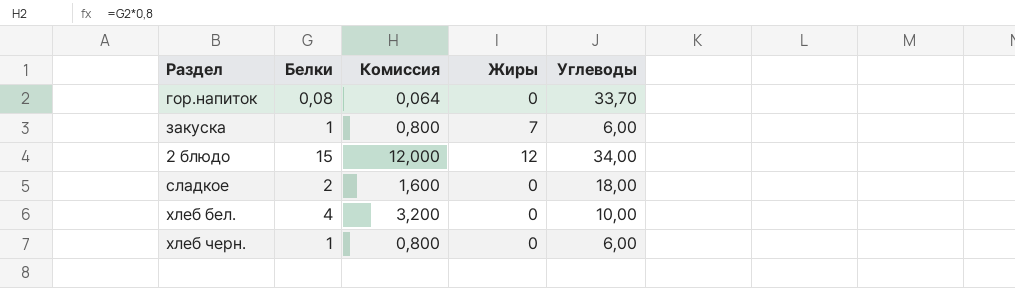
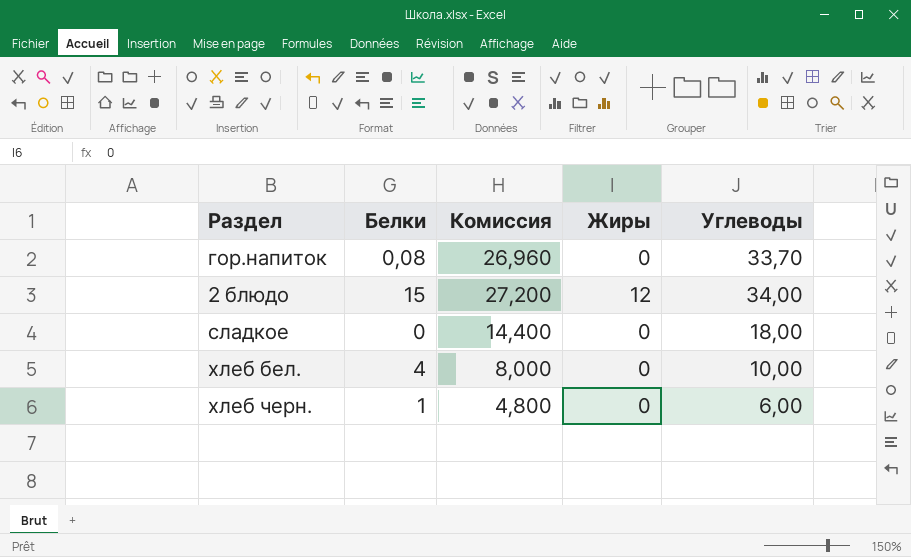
column Комиссия | formula: [Белки] * 0,8 -> [Углеводы] * 0,8
row закуска: 1 | 0,800 | 7 | 6,00 -> none
сладкое | Белки: 2 -> 0

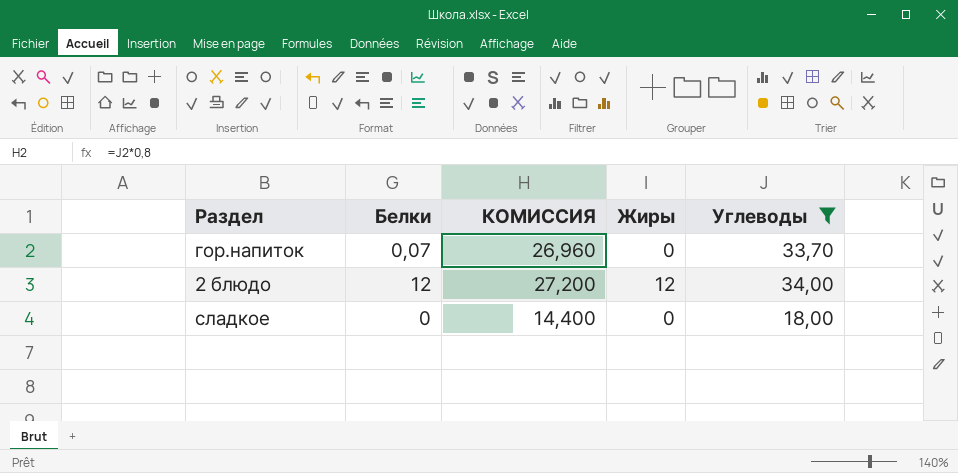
filter: none -> Углеводы >= 18,00
column name: Комиссия -> КОМИССИЯ
гор.напиток | Белки: 0,08 -> 0,07
2 блюдо | Белки: 15 -> 12

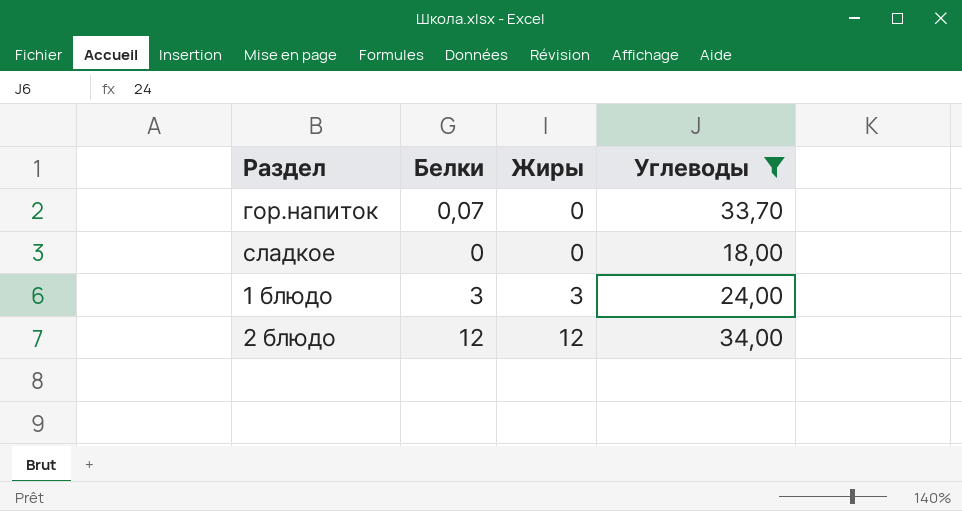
row order: none -> Жиры ascending
column КОМИССИЯ | formula: [Углеводы] * 0,8 -> none
row 1 блюдо: none -> 3 | 3 | 24,00

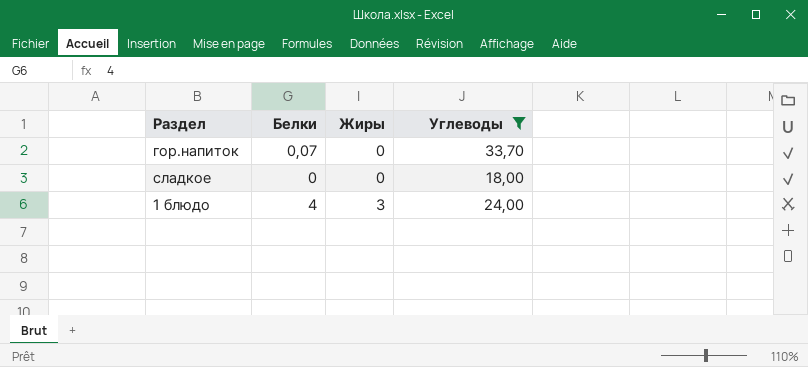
row 2 блюдо: 12 | 12 | 34,00 -> none
1 блюдо | Белки: 3 -> 4

